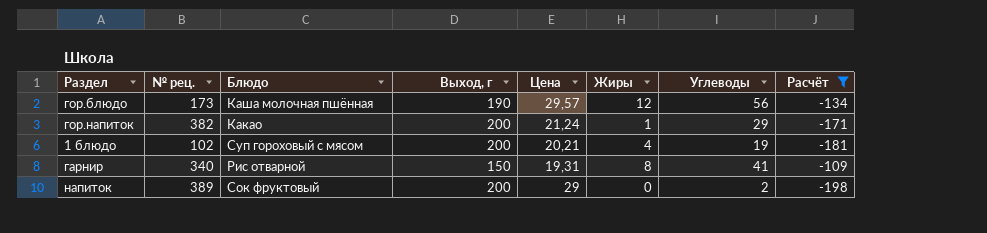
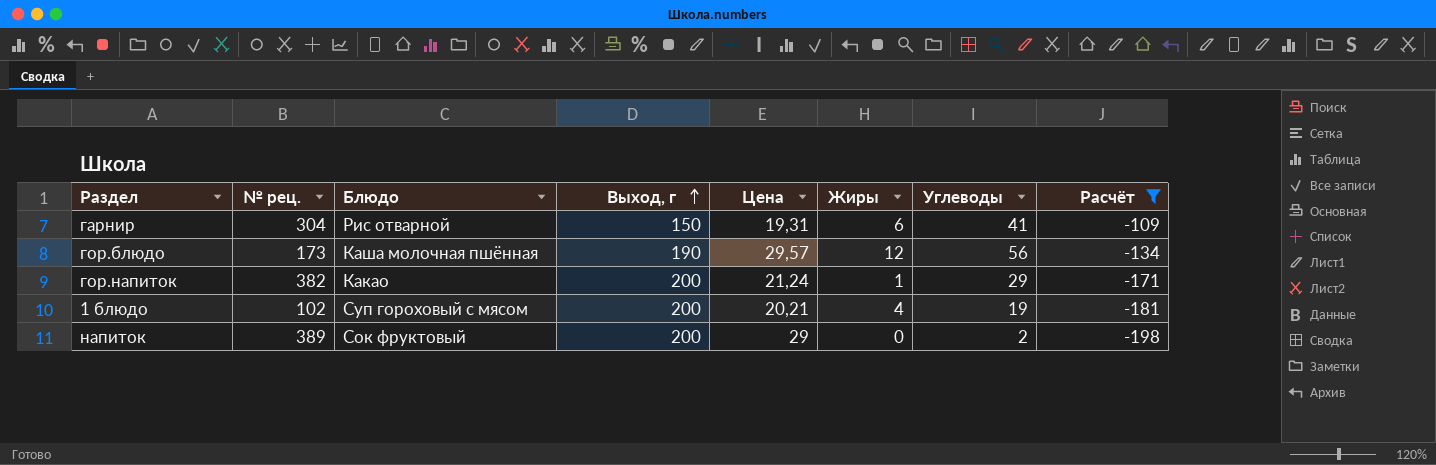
row order: none -> Выход, г ascending
гарнир | № рец.: 340 -> 304
гарнир | Жиры: 8 -> 6

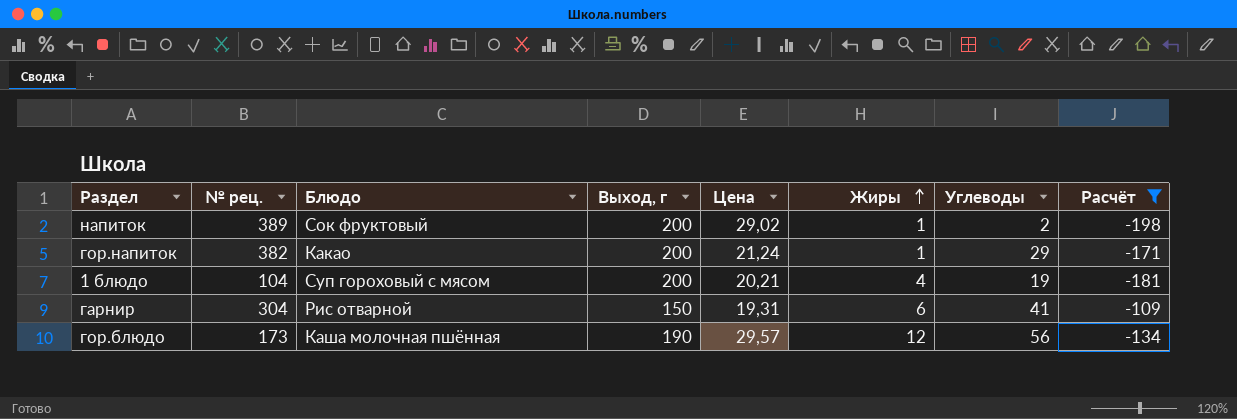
row order: Выход, г ascending -> Жиры ascending
напиток | Цена: 29 -> 29,02
напиток | Жиры: 0 -> 1
1 блюдо | № рец.: 102 -> 104

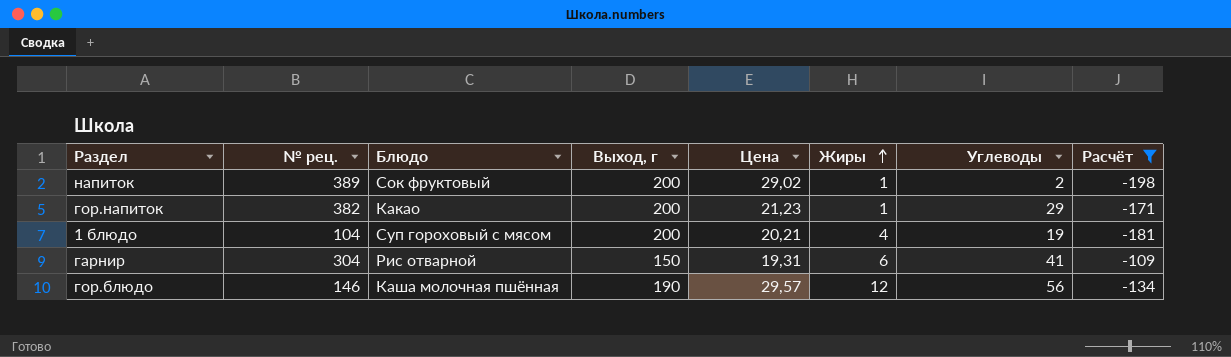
гор.напиток | Цена: 21,24 -> 21,23
гор.блюдо | № рец.: 173 -> 146

